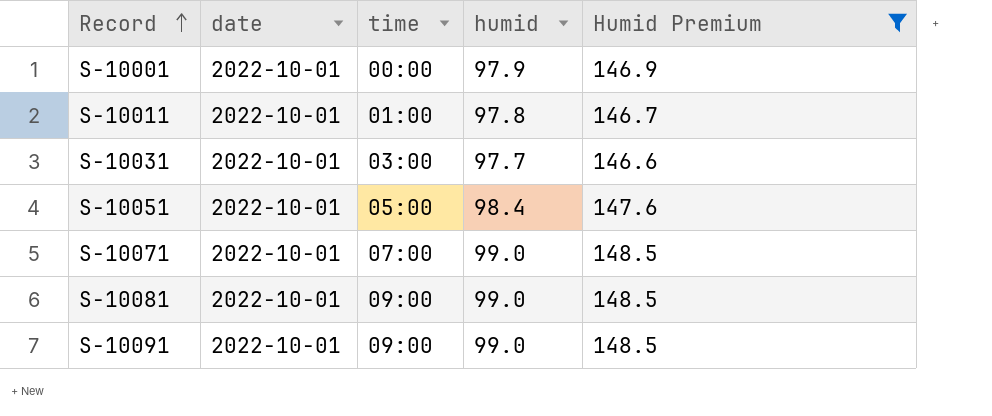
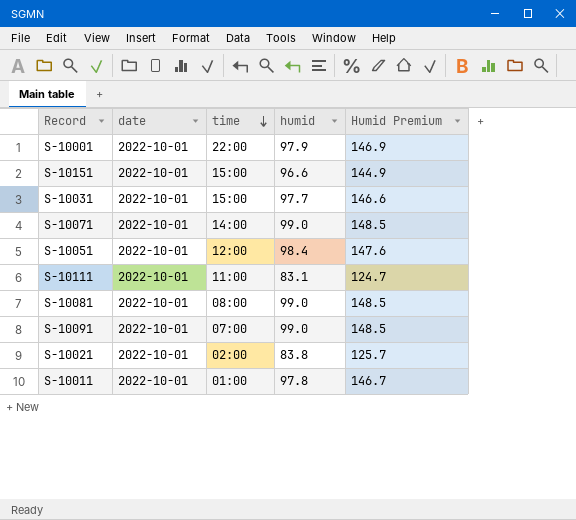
filter: Humid Premium >= 146.6 -> none
row order: Record ascending -> time descending
S-10001 | time: 00:00 -> 22:00
S-10031 | time: 03:00 -> 15:00
S-10071 | time: 07:00 -> 14:00
S-10051 | time: 05:00 -> 12:00
S-10081 | time: 09:00 -> 08:00
S-10091 | time: 09:00 -> 07:00

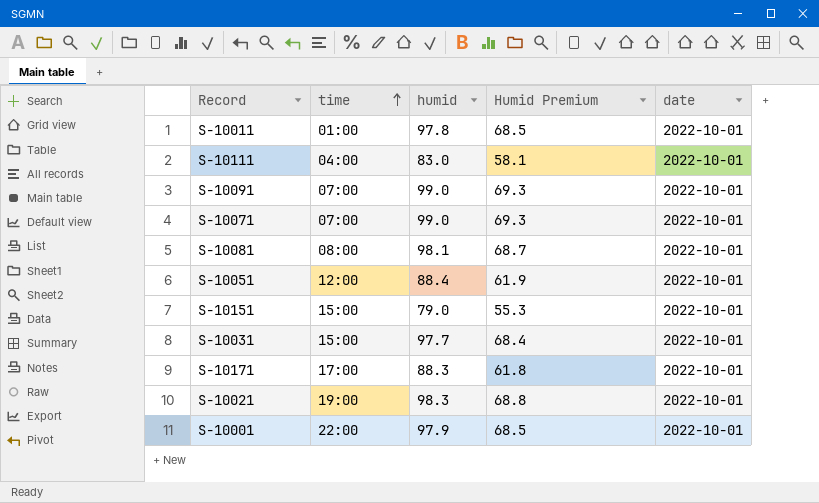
row order: time descending -> time ascending
column Humid Premium | formula: [humid] * 1.5 -> [humid] * 0.7
column date | position: 2 -> 5
S-10111 | time: 11:00 -> 04:00
S-10111 | humid: 83.1 -> 83.0
S-10071 | time: 14:00 -> 07:00
S-10081 | humid: 99.0 -> 98.1
S-10051 | humid: 98.4 -> 88.4
S-10151 | humid: 96.6 -> 79.0
row S-10171: none -> 17:00 | 88.3 | 61.8 | 2022-10-01
S-10021 | time: 02:00 -> 19:00
S-10021 | humid: 83.8 -> 98.3

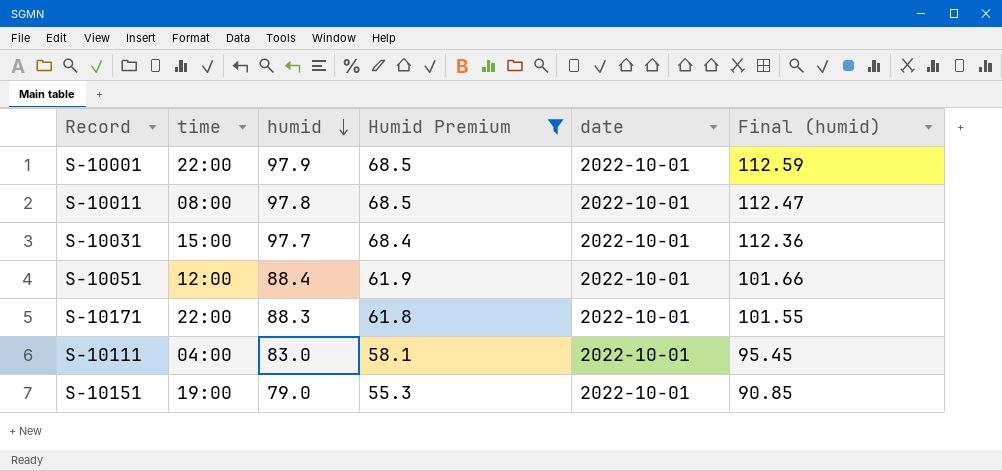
filter: none -> Humid Premium <= 68.5
row order: time ascending -> humid descending
column Final (humid) | formula: none -> [humid] * 1.15
S-10011 | time: 01:00 -> 08:00
S-10171 | time: 17:00 -> 22:00
S-10151 | time: 15:00 -> 19:00

